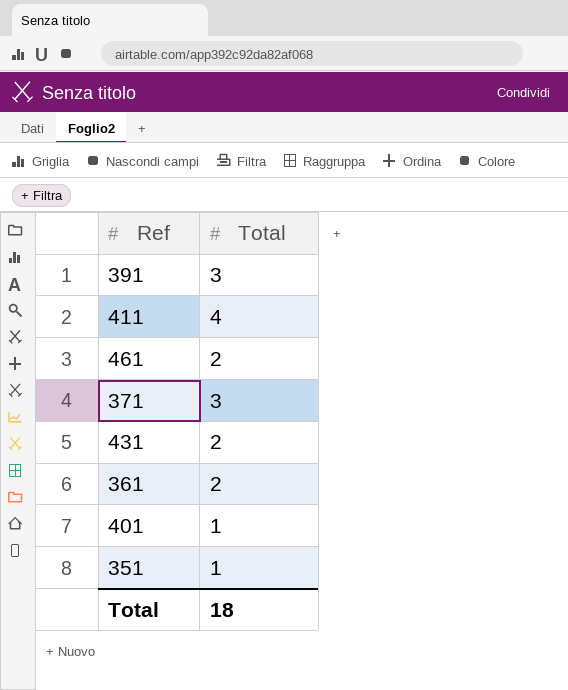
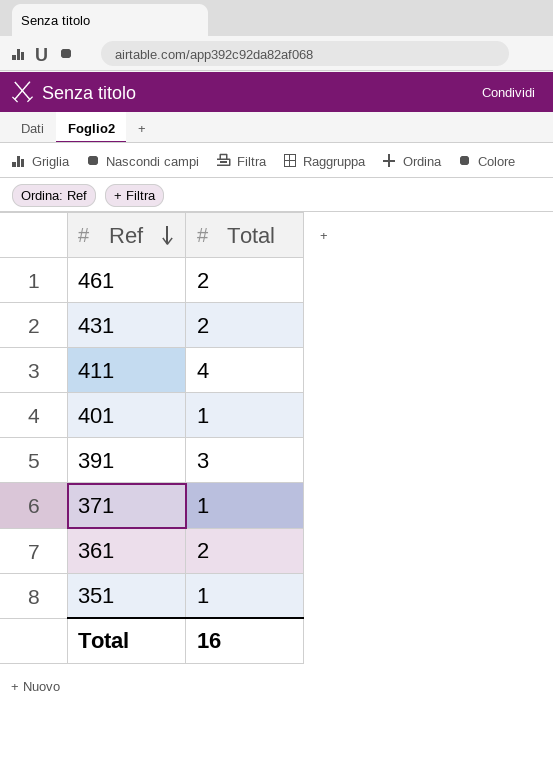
row order: none -> Ref descending
371 | Total: 3 -> 1
Total | Total: 18 -> 16

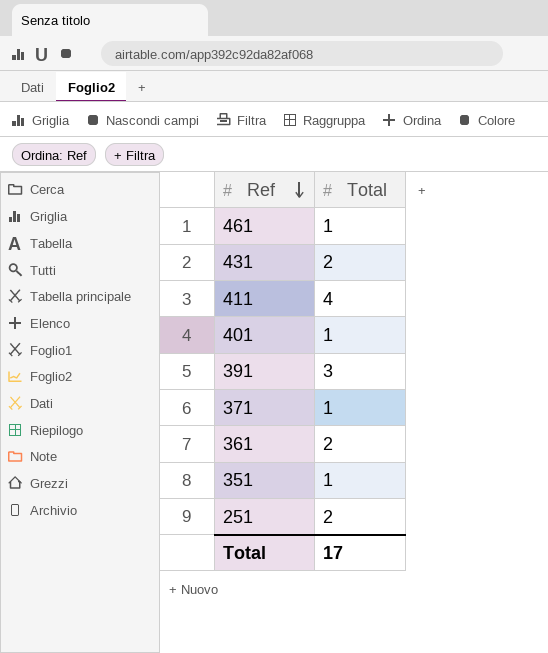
461 | Total: 2 -> 1
row 251: none -> 2
Total | Total: 16 -> 17

